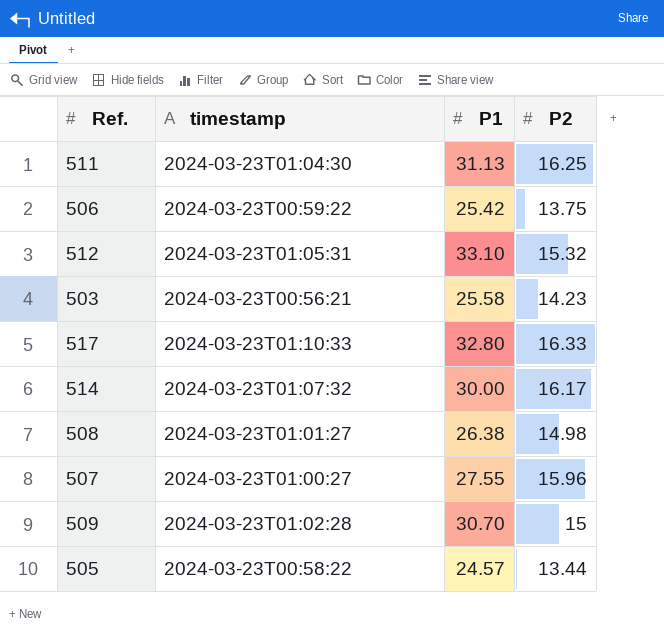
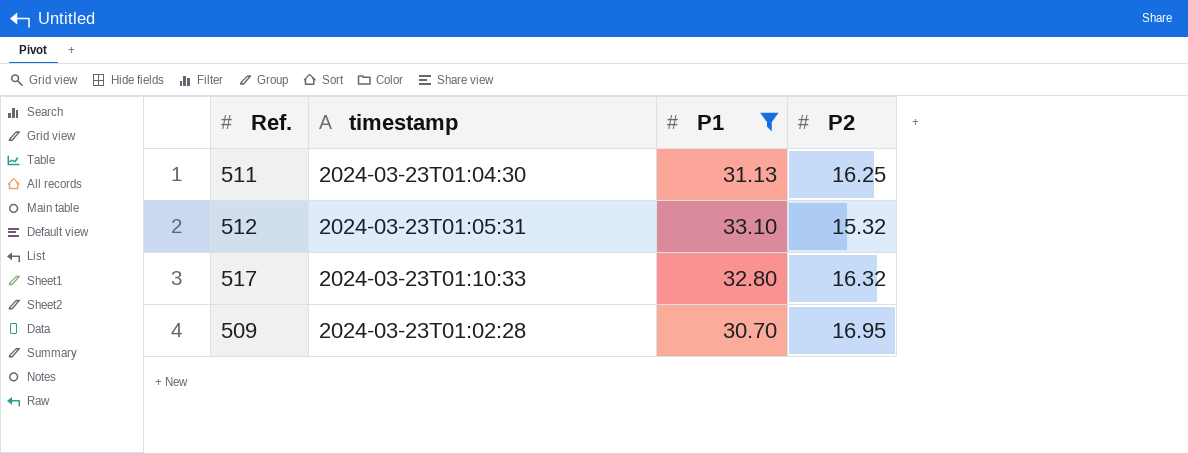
filter: none -> P1 >= 30.70
517 | P2: 16.33 -> 16.32
509 | P2: 15 -> 16.95

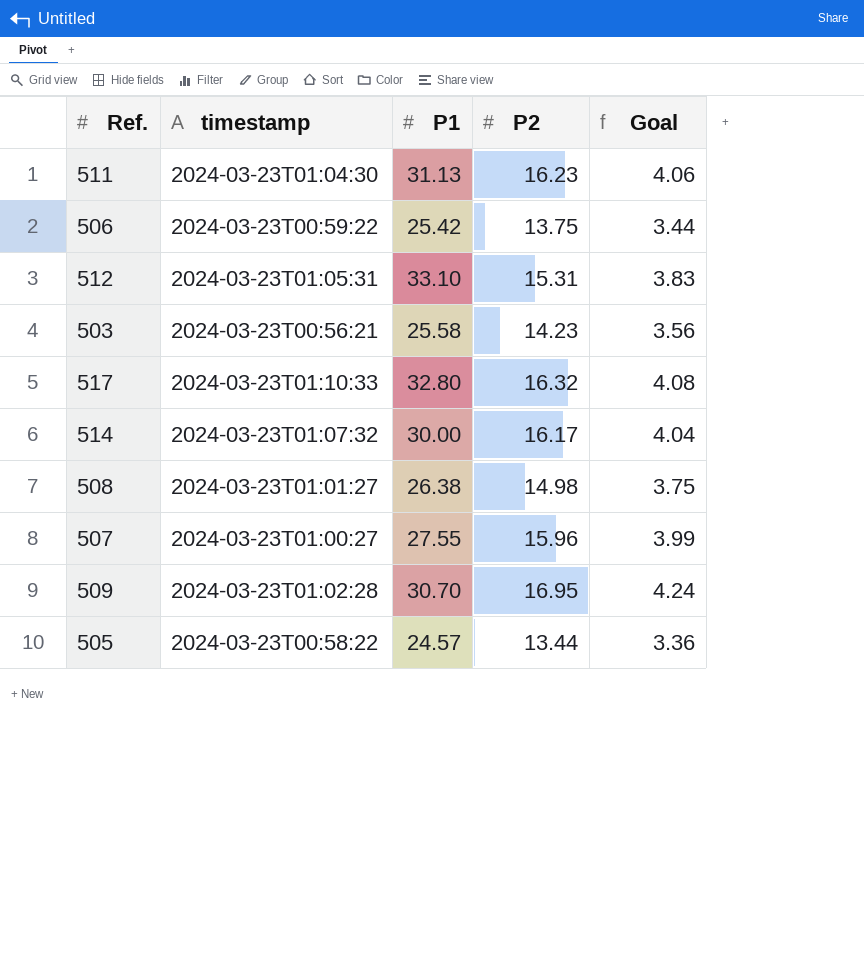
filter: P1 >= 30.70 -> none
column Goal | formula: none -> [P2] * 0.25
511 | P2: 16.25 -> 16.23
512 | P2: 15.32 -> 15.31

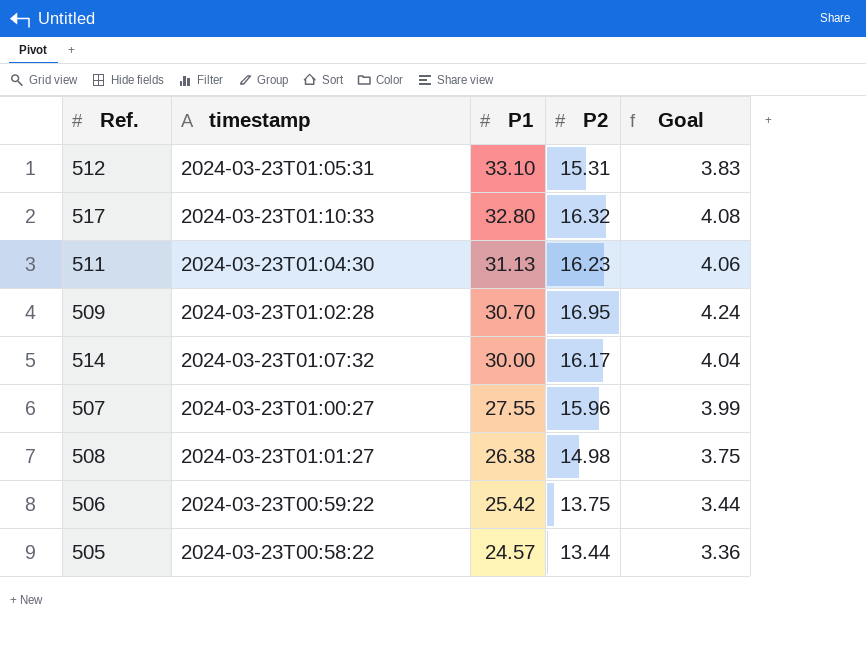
row order: none -> P1 descending
row 503: 2024-03-23T00:56:21 | 25.58 | 14.23 | 3.56 -> none

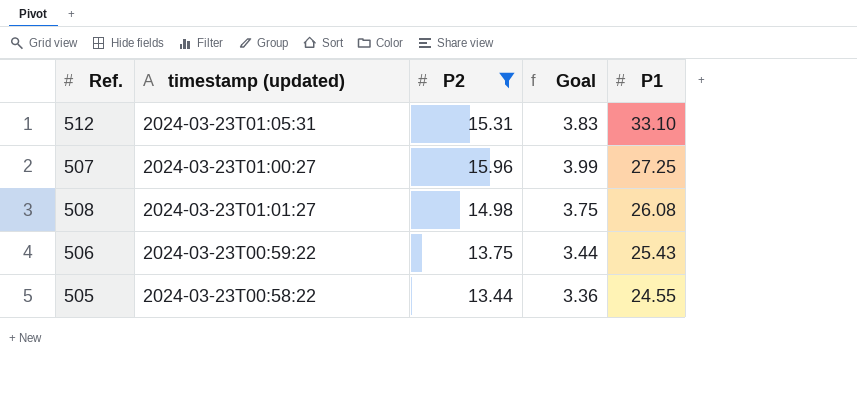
filter: none -> P2 <= 15.96
column name: timestamp -> timestamp (updated)
column P1 | position: 3 -> 5
507 | P1: 27.55 -> 27.25
508 | P1: 26.38 -> 26.08
506 | P1: 25.42 -> 25.43
505 | P1: 24.57 -> 24.55

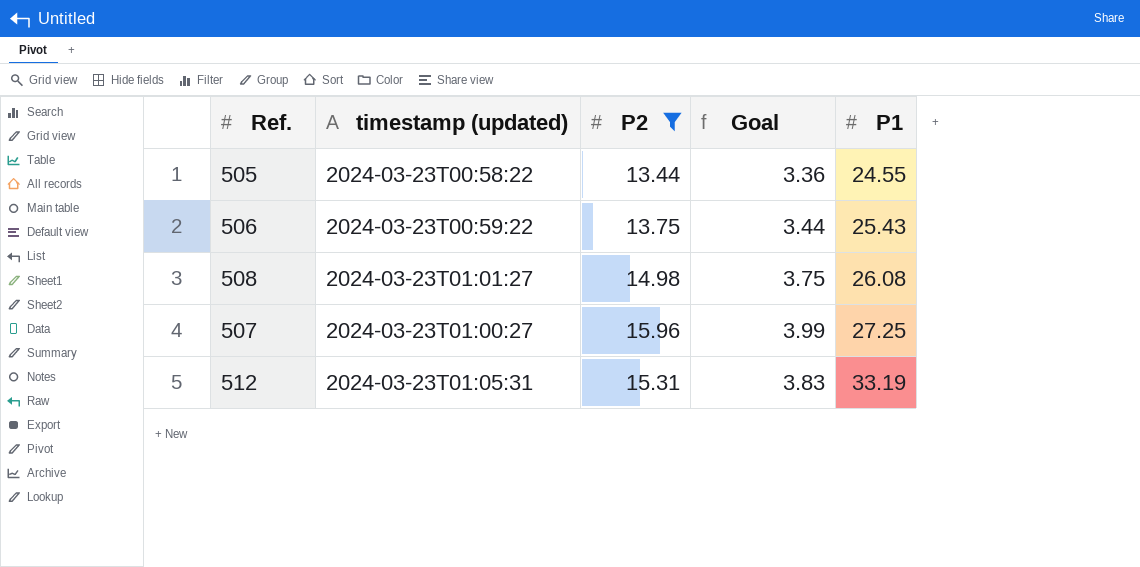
row order: P1 descending -> P1 ascending
512 | P1: 33.10 -> 33.19

